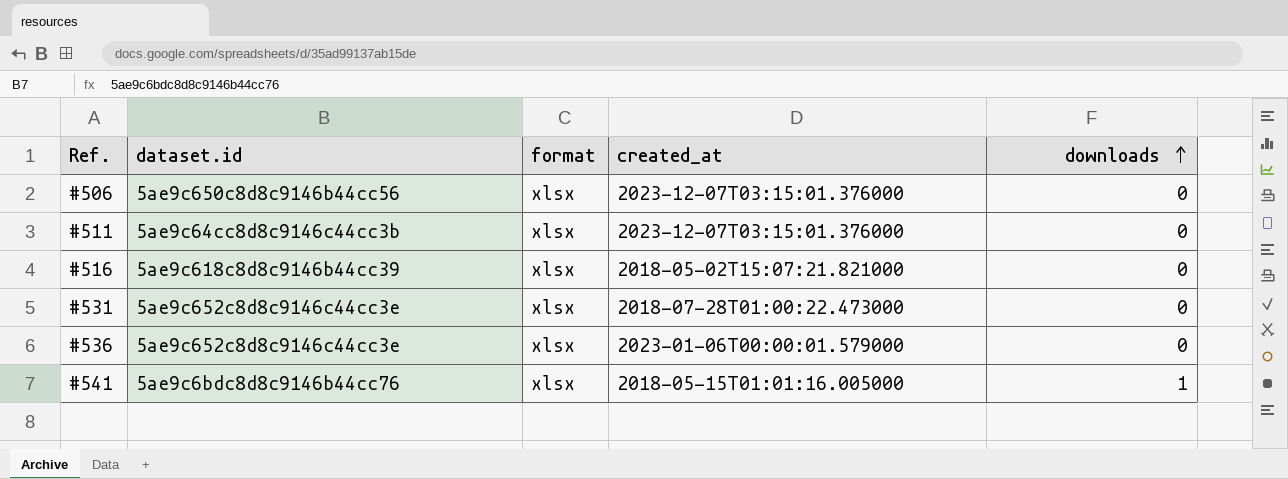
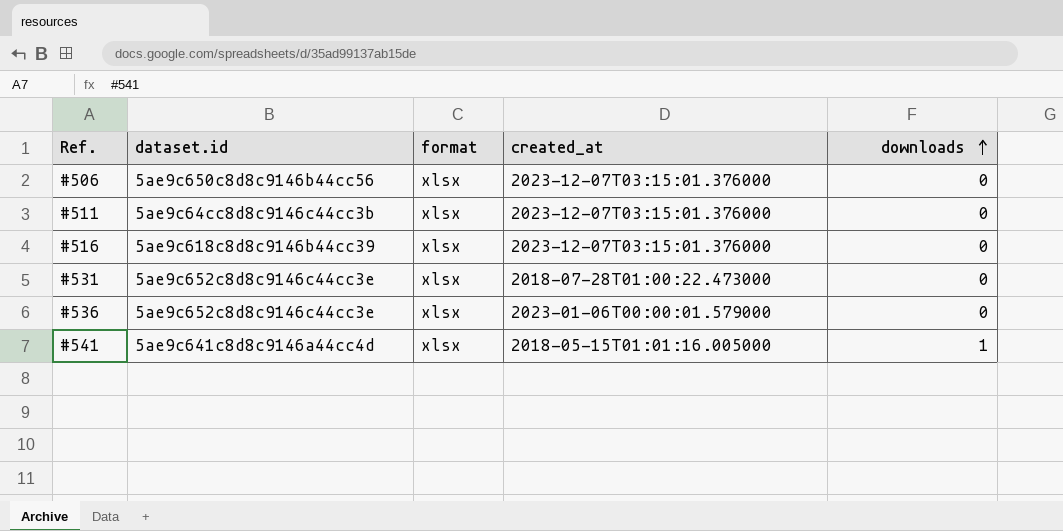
#516 | created_at: 2018-05-02T15:07:21.821000 -> 2023-12-07T03:15:01.376000
#541 | dataset.id: 5ae9c6bdc8d8c9146b44cc76 -> 5ae9c641c8d8c9146a44cc4d

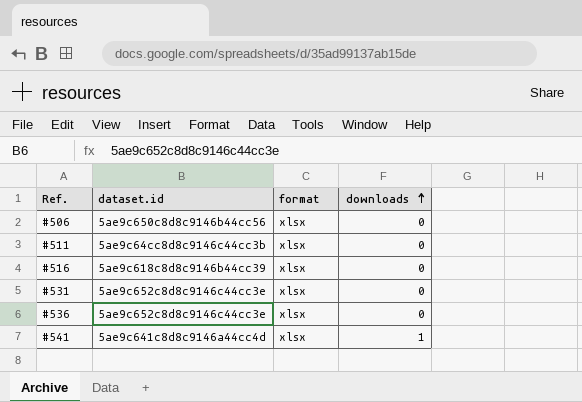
column created_at | position: 4 -> none

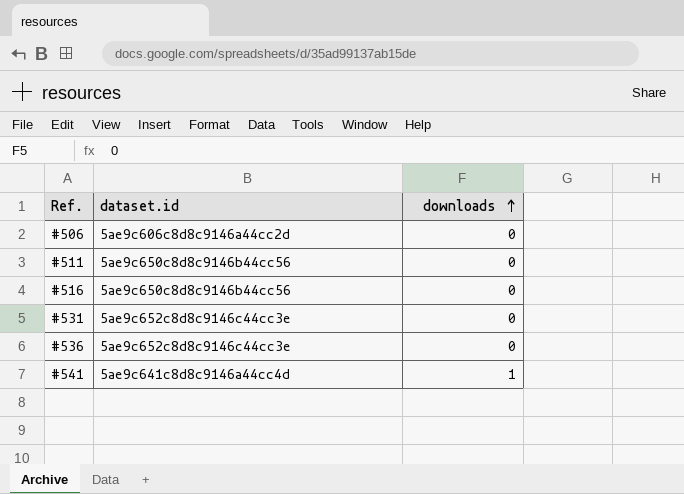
column format | position: 3 -> none
#506 | dataset.id: 5ae9c650c8d8c9146b44cc56 -> 5ae9c606c8d8c9146a44cc2d
#511 | dataset.id: 5ae9c64cc8d8c9146c44cc3b -> 5ae9c650c8d8c9146b44cc56
#516 | dataset.id: 5ae9c618c8d8c9146b44cc39 -> 5ae9c650c8d8c9146b44cc56

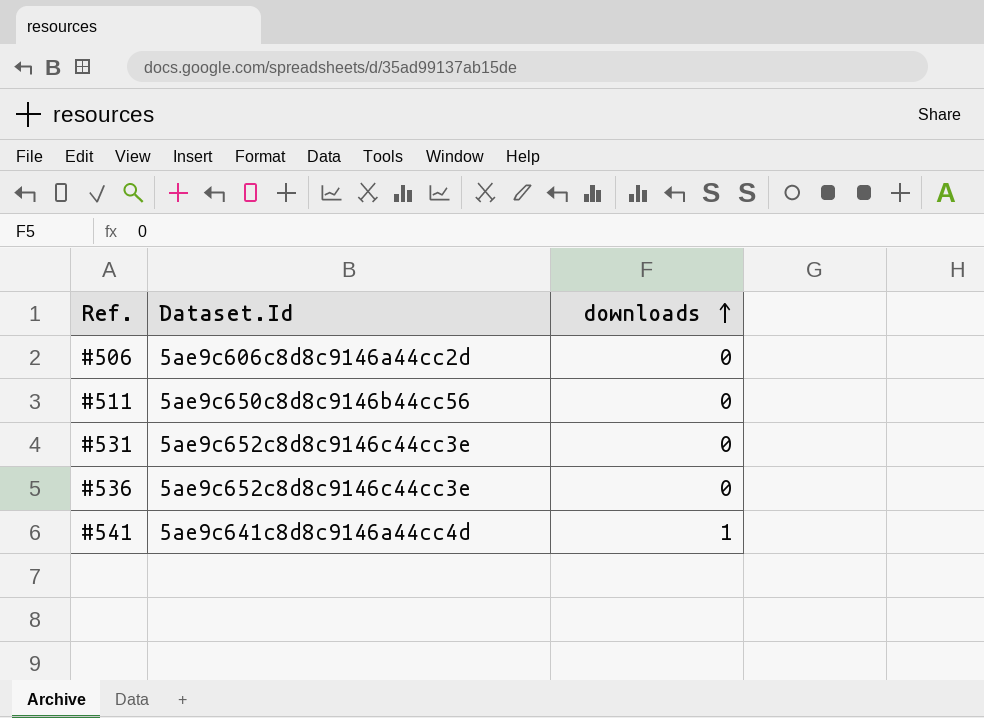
column name: dataset.id -> Dataset.Id
row #516: 5ae9c650c8d8c9146b44cc56 | 0 -> none

